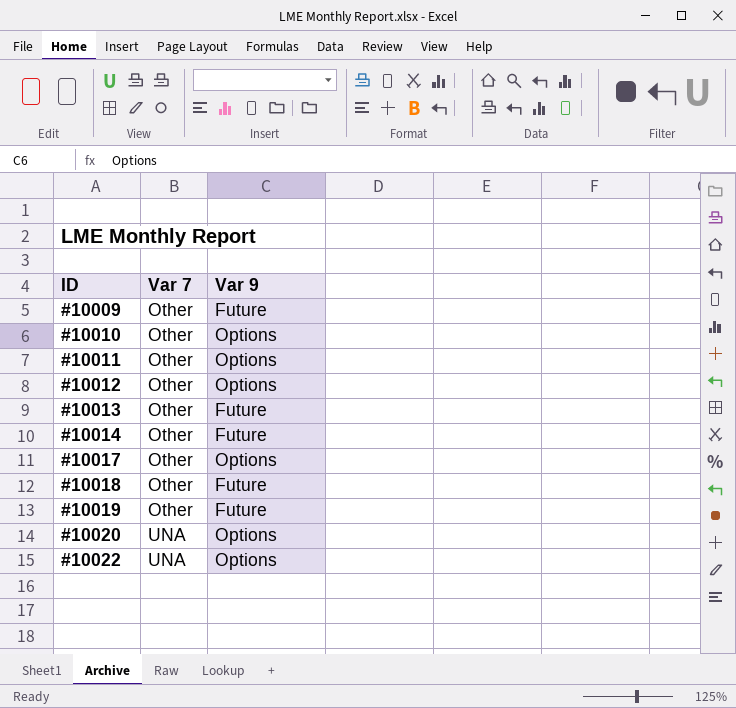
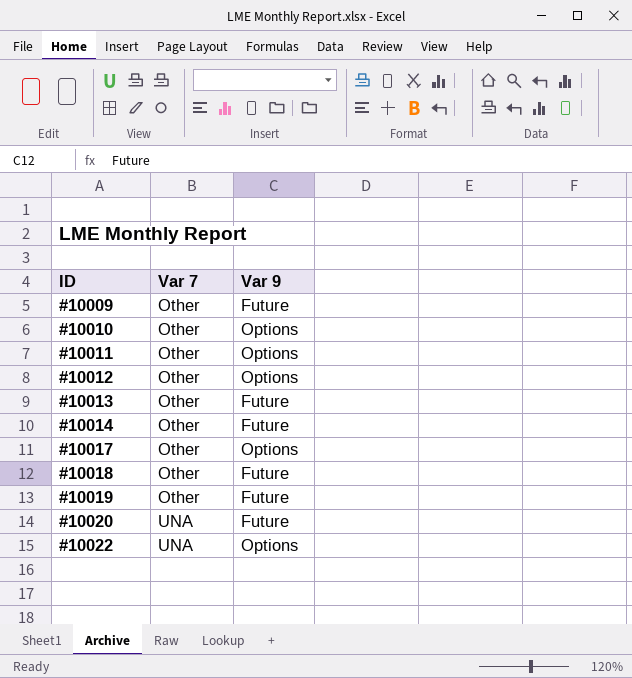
#10020 | Var 9: Options -> Future

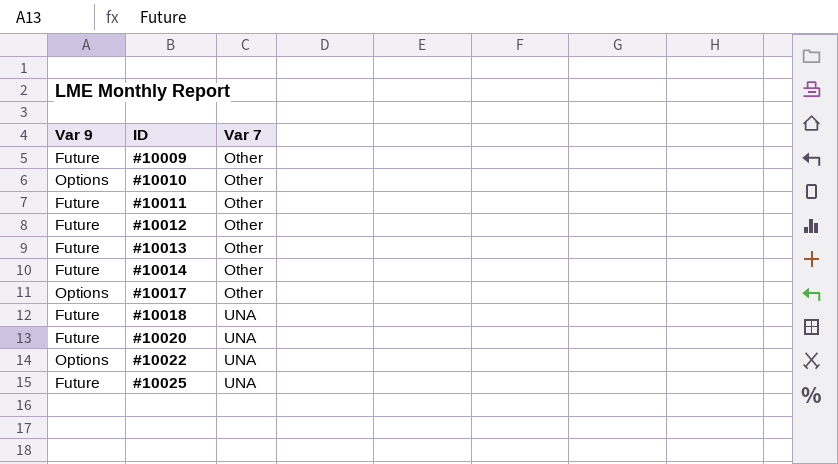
column Var 9 | position: 3 -> 1
row #10019: Other | Future -> none
#10011 | Var 9: Options -> Future
#10012 | Var 9: Options -> Future
#10018 | Var 7: Other -> UNA
row #10025: none -> Future | UNA

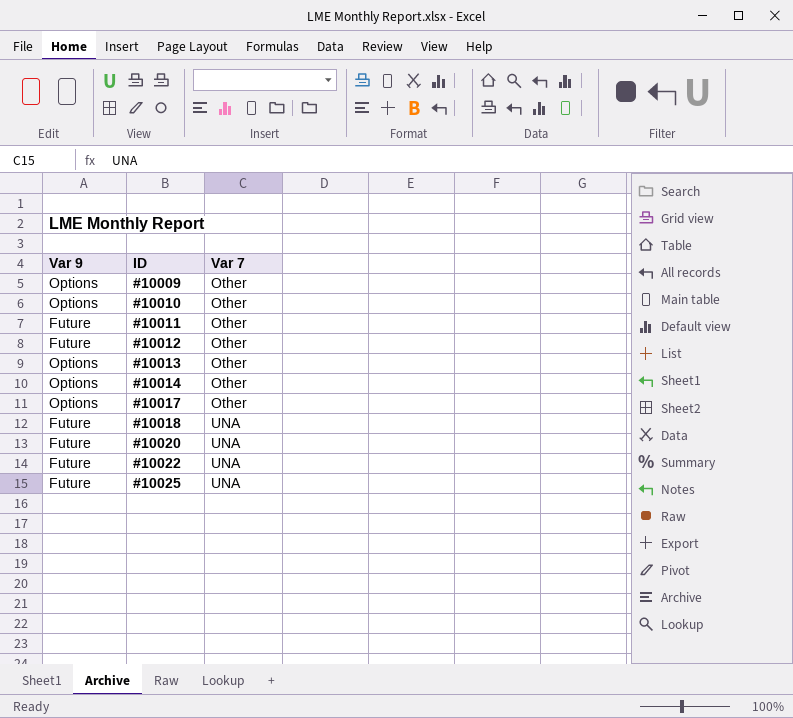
#10009 | Var 9: Future -> Options
#10013 | Var 9: Future -> Options
#10014 | Var 9: Future -> Options
#10022 | Var 9: Options -> Future

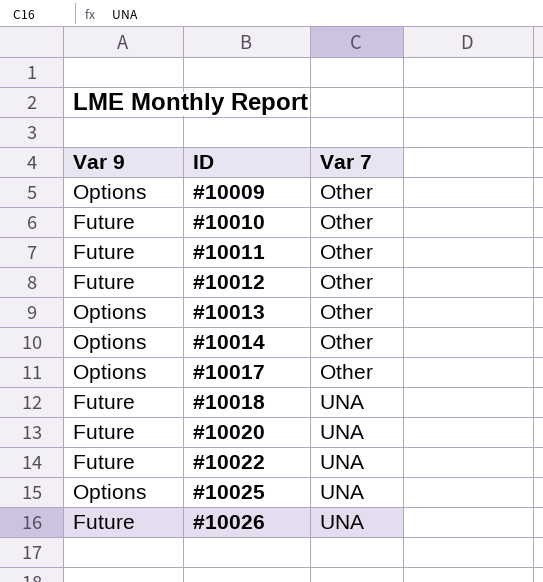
#10010 | Var 9: Options -> Future
#10025 | Var 9: Future -> Options
row #10026: none -> Future | UNA

